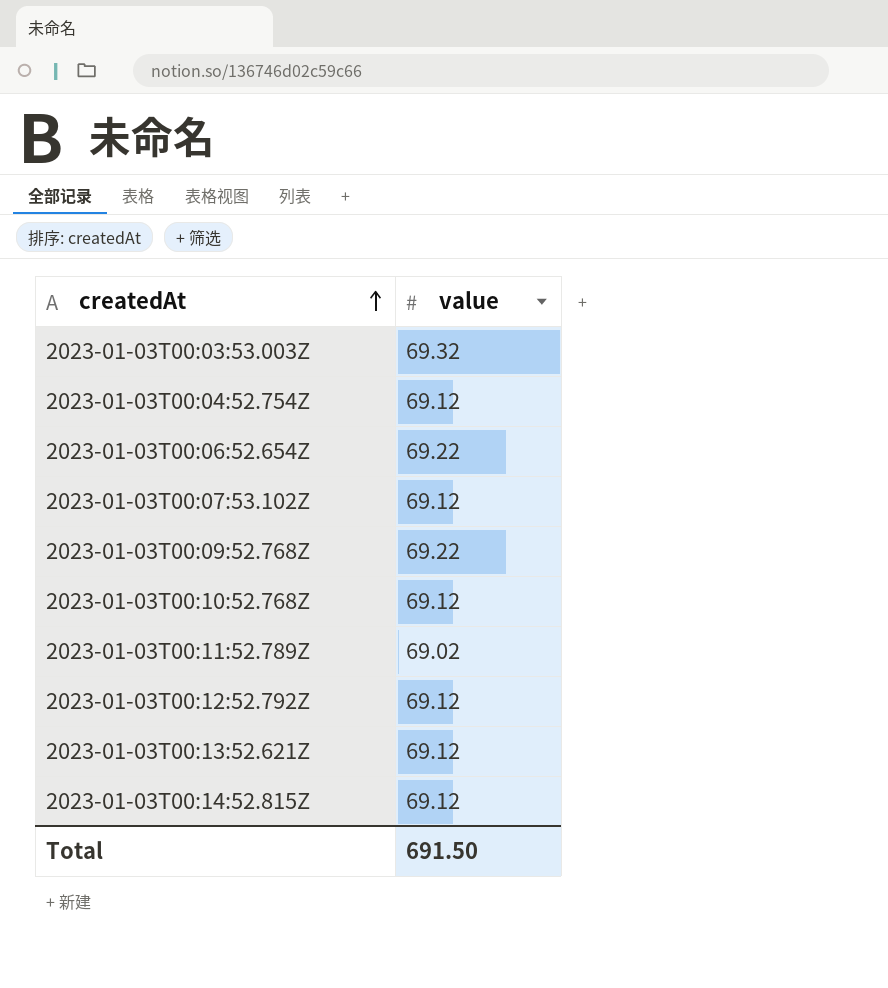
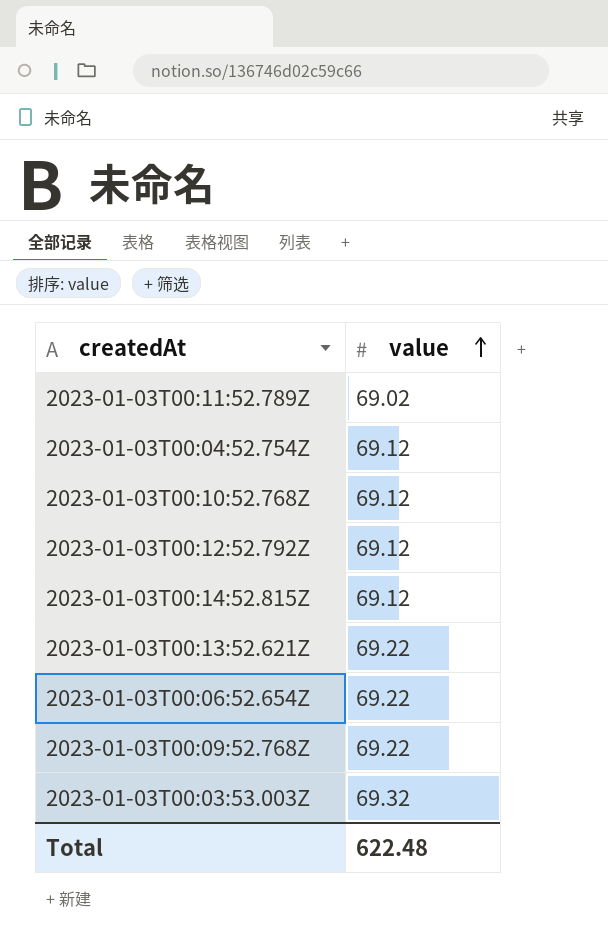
row order: createdAt ascending -> value ascending
row 2023-01-03T00:07:53.102Z: 69.12 -> none
2023-01-03T00:13:52.621Z | value: 69.12 -> 69.22
Total | value: 691.50 -> 622.48

